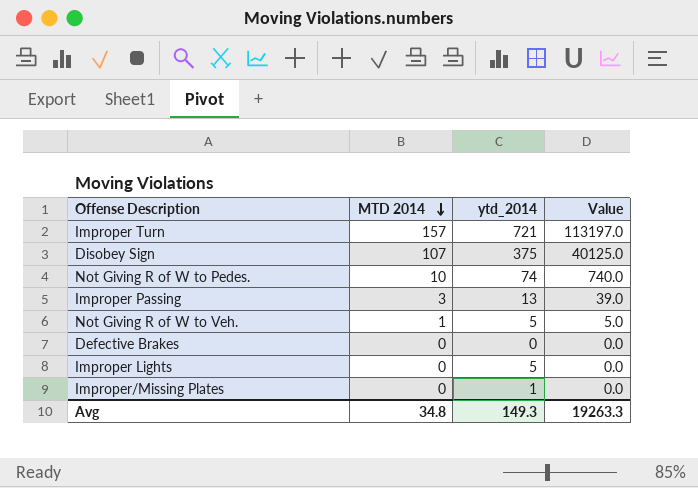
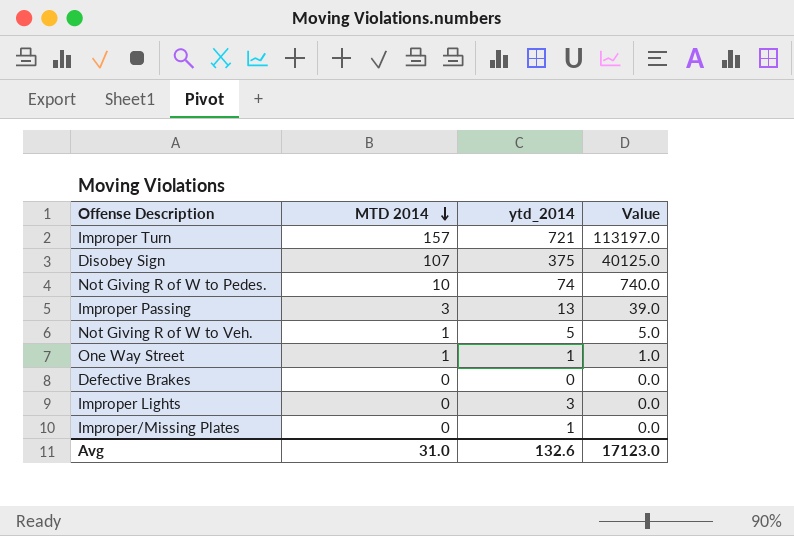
row One Way Street: none -> 1 | 1 | 1.0
Improper Lights | ytd_2014: 5 -> 3
Avg | MTD 2014: 34.8 -> 31.0
Avg | ytd_2014: 149.3 -> 132.6
Avg | Value: 19263.3 -> 17123.0

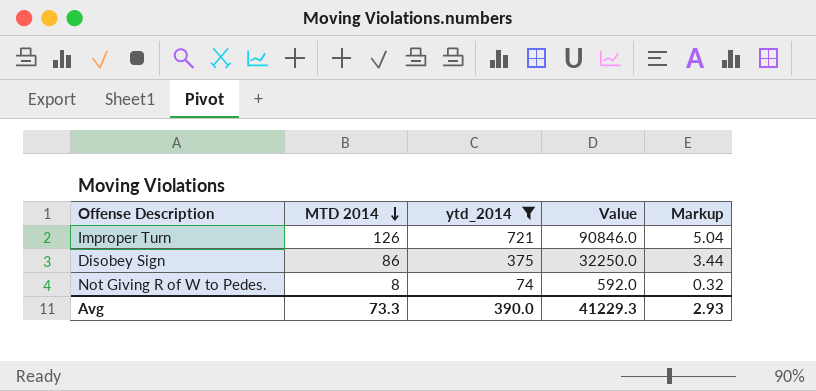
filter: none -> ytd_2014 >= 74
column Markup | formula: none -> [MTD 2014] * 0.04
Improper Turn | MTD 2014: 157 -> 126
Improper Turn | Value: 113197.0 -> 90846.0
Disobey Sign | MTD 2014: 107 -> 86
Disobey Sign | Value: 40125.0 -> 32250.0
Not Giving R of W to Pedes. | MTD 2014: 10 -> 8
Not Giving R of W to Pedes. | Value: 740.0 -> 592.0
Avg | MTD 2014: 31.0 -> 73.3
Avg | ytd_2014: 132.6 -> 390.0
Avg | Value: 17123.0 -> 41229.3

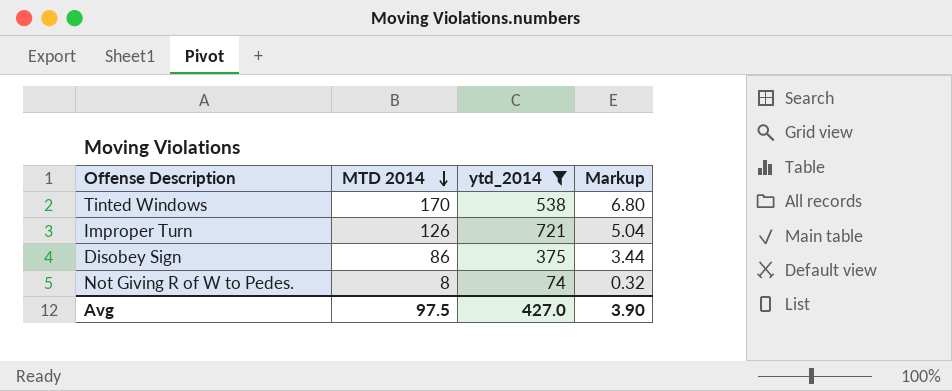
column Value | formula: [MTD 2014] * [ytd_2014] -> none
row Tinted Windows: none -> 170 | 538 | 6.80
Avg | MTD 2014: 73.3 -> 97.5
Avg | ytd_2014: 390.0 -> 427.0
Avg | Markup: 2.93 -> 3.90

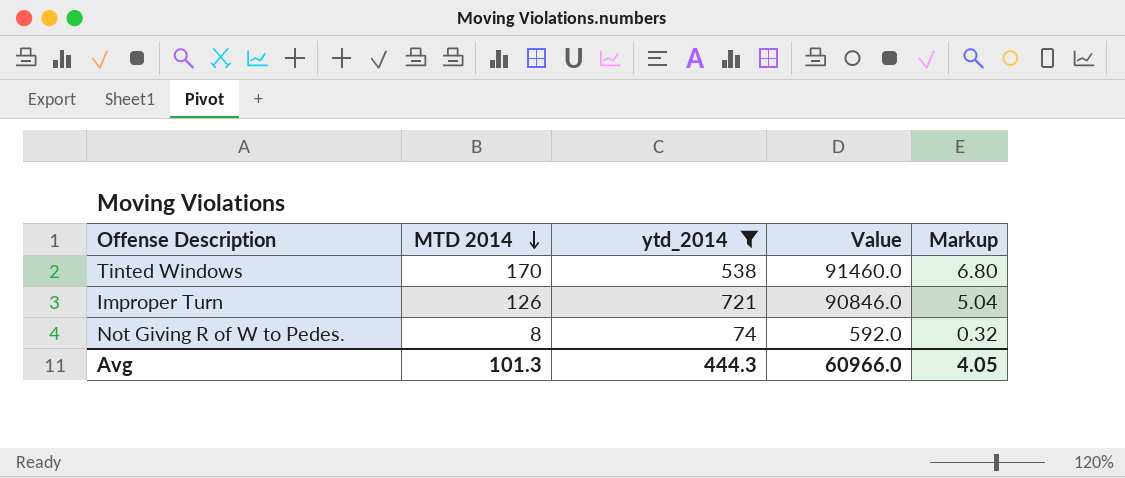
column Value | formula: none -> [MTD 2014] * [ytd_2014]
row Disobey Sign: 86 | 375 | 3.44 -> none
Avg | MTD 2014: 97.5 -> 101.3
Avg | ytd_2014: 427.0 -> 444.3
Avg | Markup: 3.90 -> 4.05

